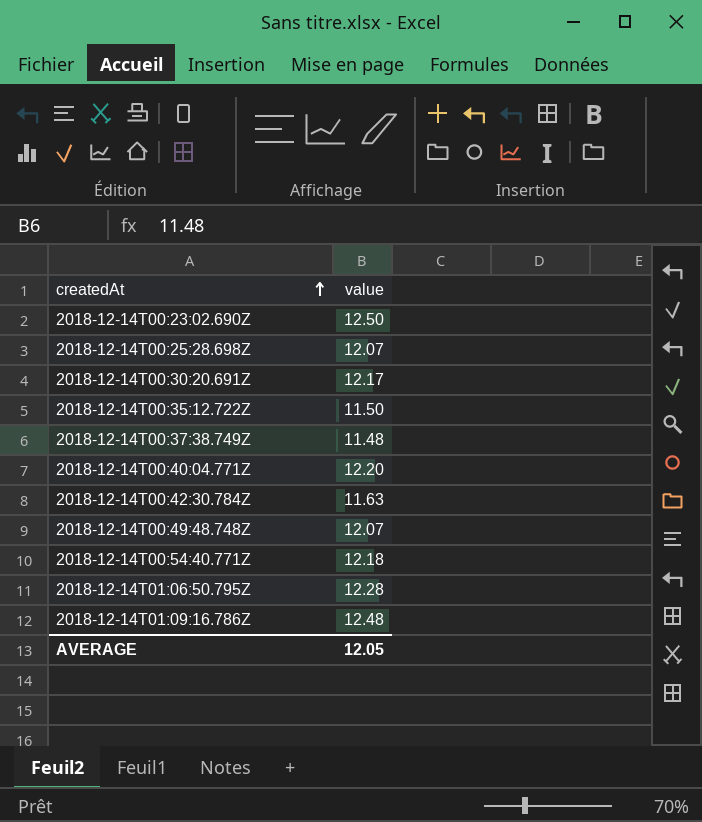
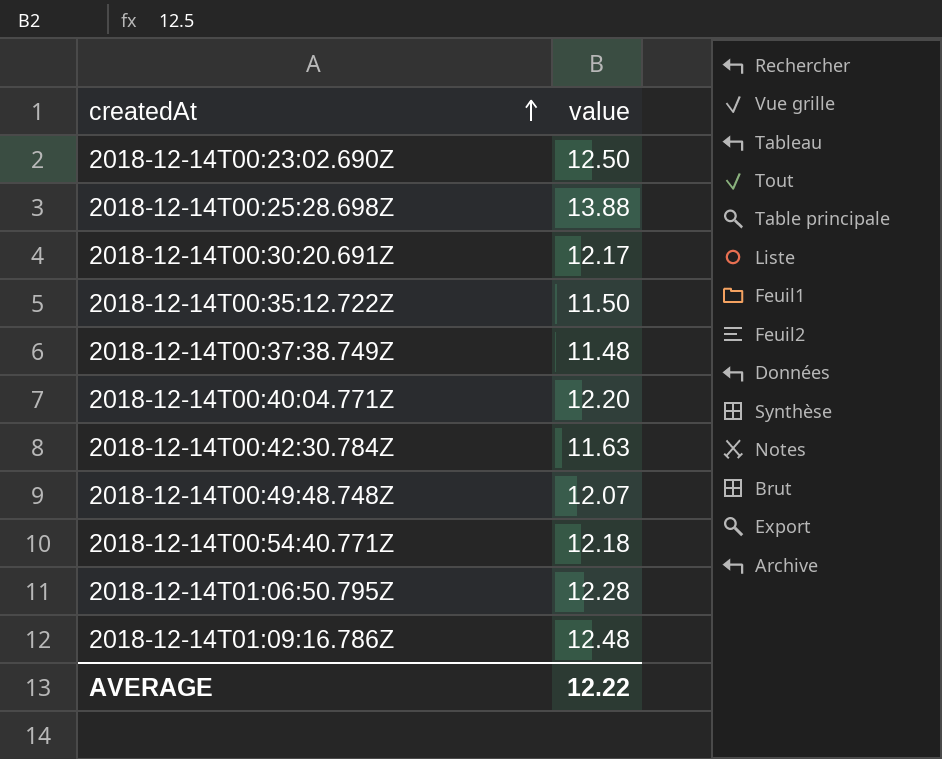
2018-12-14T00:25:28.698Z | value: 12.07 -> 13.88
AVERAGE | value: 12.05 -> 12.22

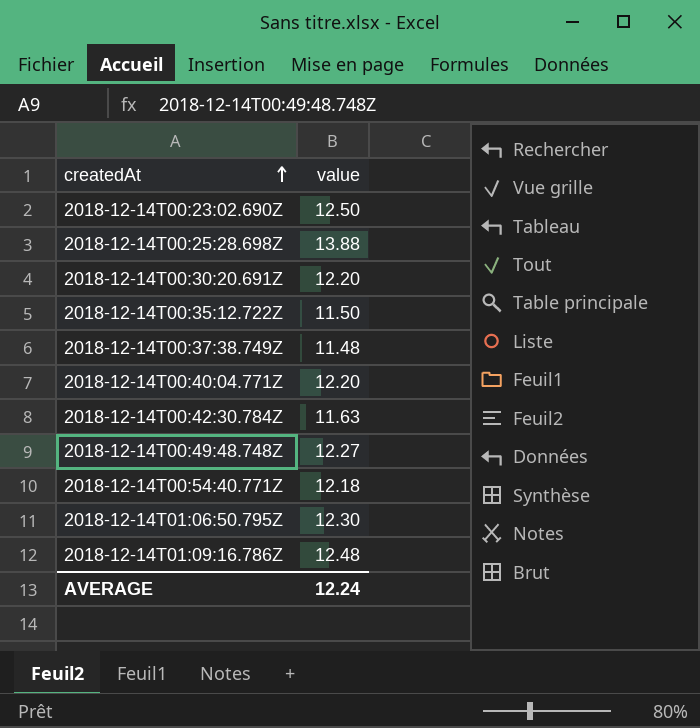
2018-12-14T00:30:20.691Z | value: 12.17 -> 12.20
2018-12-14T00:49:48.748Z | value: 12.07 -> 12.27
2018-12-14T01:06:50.795Z | value: 12.28 -> 12.30
AVERAGE | value: 12.22 -> 12.24

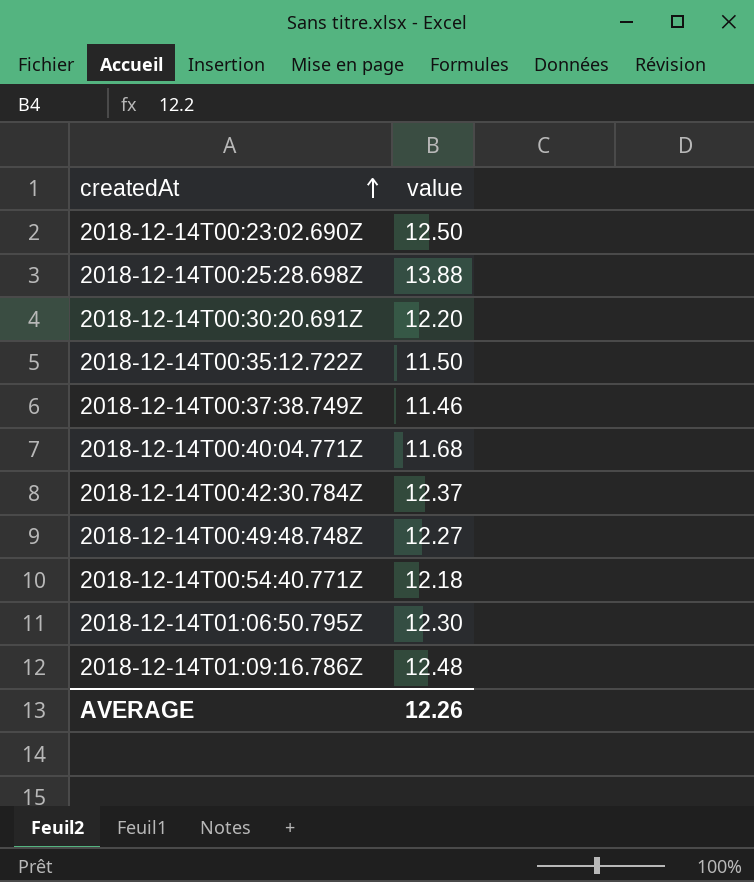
2018-12-14T00:37:38.749Z | value: 11.48 -> 11.46
2018-12-14T00:40:04.771Z | value: 12.20 -> 11.68
2018-12-14T00:42:30.784Z | value: 11.63 -> 12.37
AVERAGE | value: 12.24 -> 12.26

